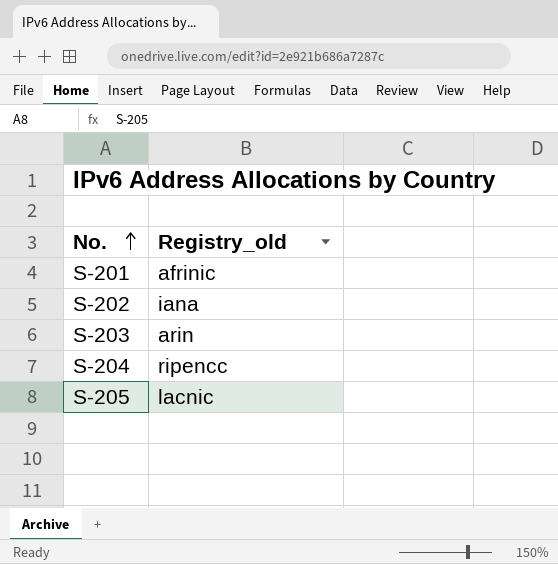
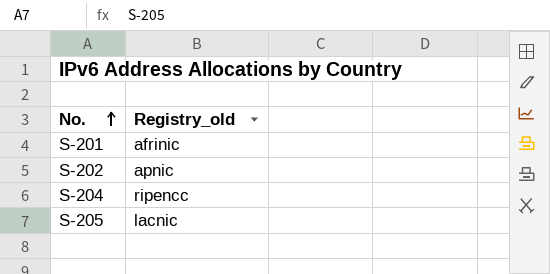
row S-203: arin -> none
S-202 | Registry_old: iana -> apnic

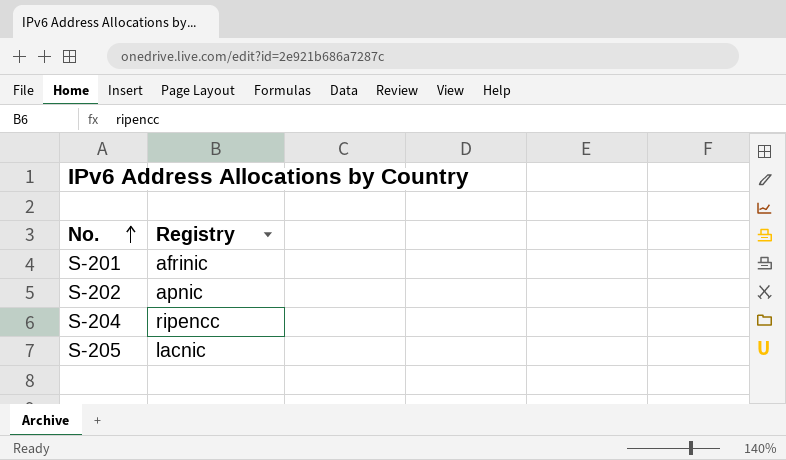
column name: Registry_old -> Registry

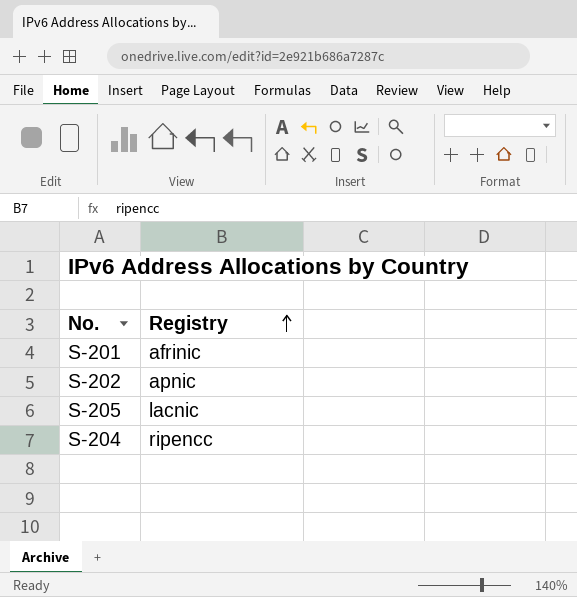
row order: No. ascending -> Registry ascending

